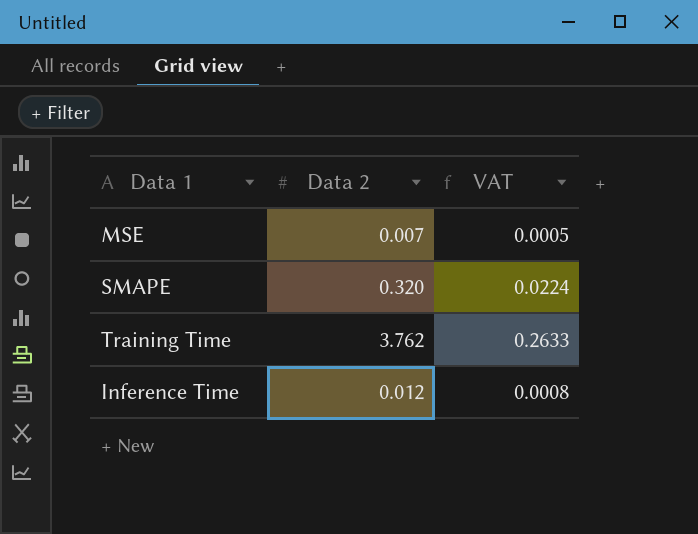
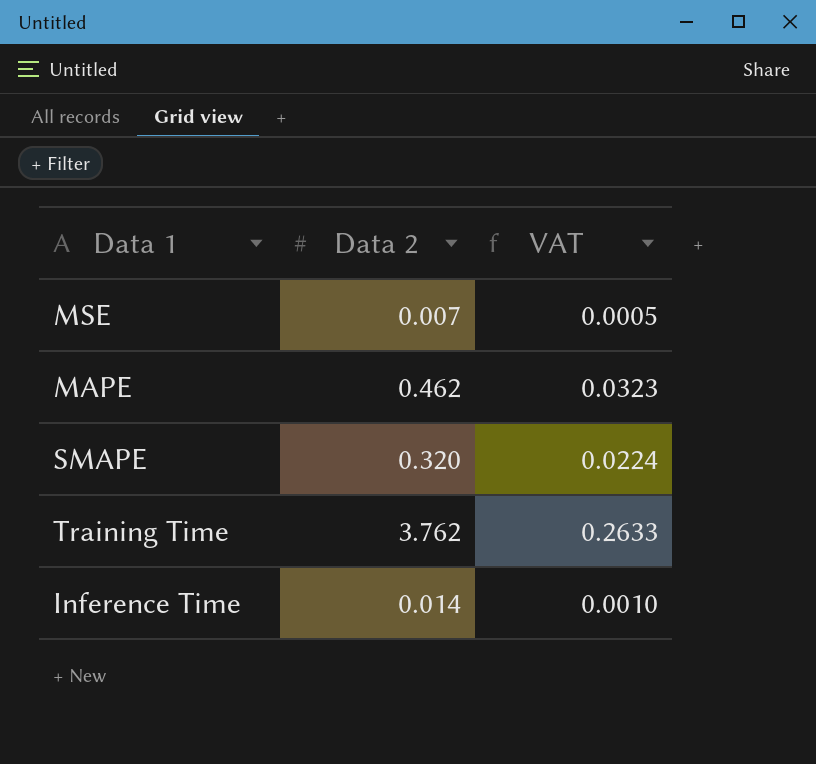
row MAPE: none -> 0.462 | 0.0323
Inference Time | Data 2: 0.012 -> 0.014
Inference Time | VAT: 0.0008 -> 0.0010

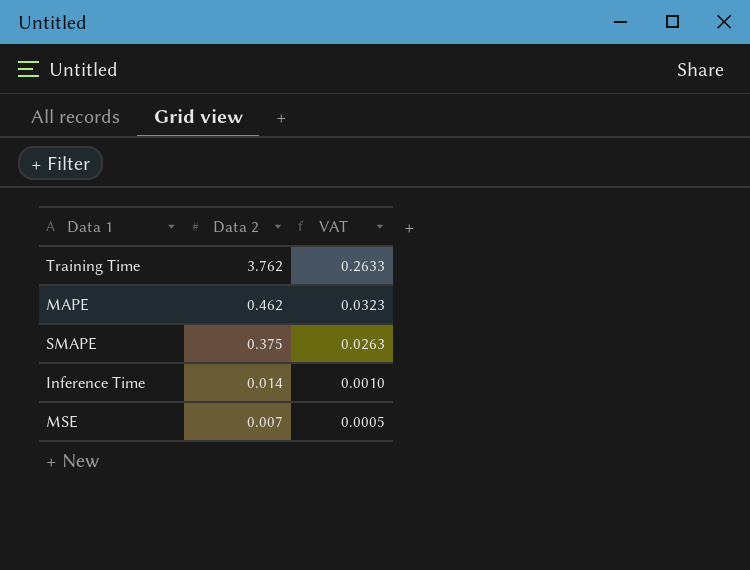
row order: none -> Data 2 descending
SMAPE | Data 2: 0.320 -> 0.375
SMAPE | VAT: 0.0224 -> 0.0263

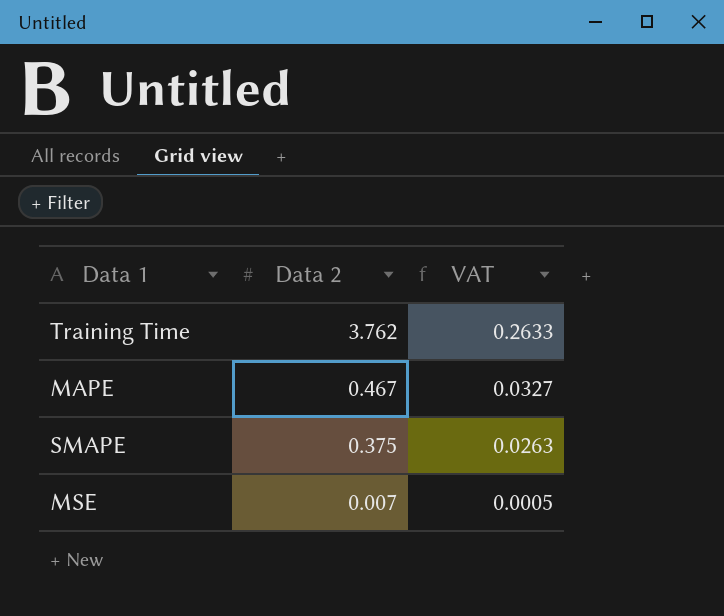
row Inference Time: 0.014 | 0.0010 -> none
MAPE | Data 2: 0.462 -> 0.467
MAPE | VAT: 0.0323 -> 0.0327

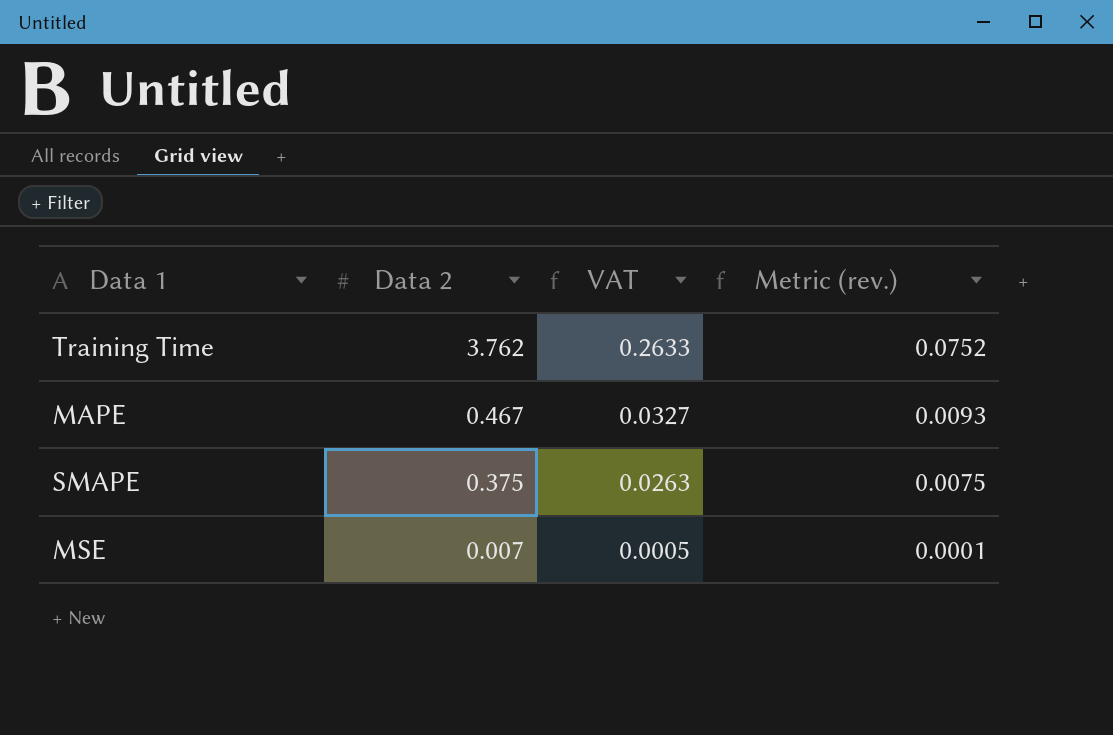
column Metric (rev.) | formula: none -> [Data 2] * 0.02

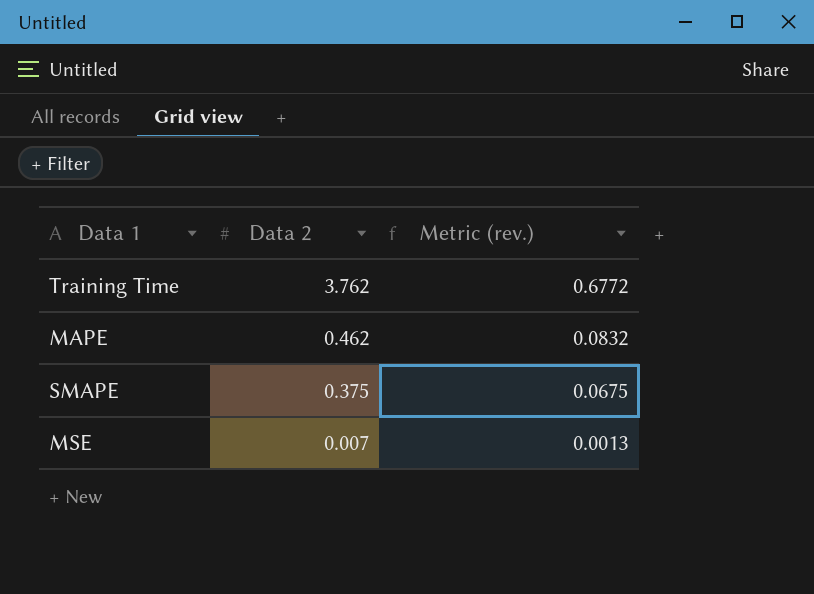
column VAT | formula: [Data 2] * 0.07 -> none
column Metric (rev.) | formula: [Data 2] * 0.02 -> [Data 2] * 0.18
MAPE | Data 2: 0.467 -> 0.462

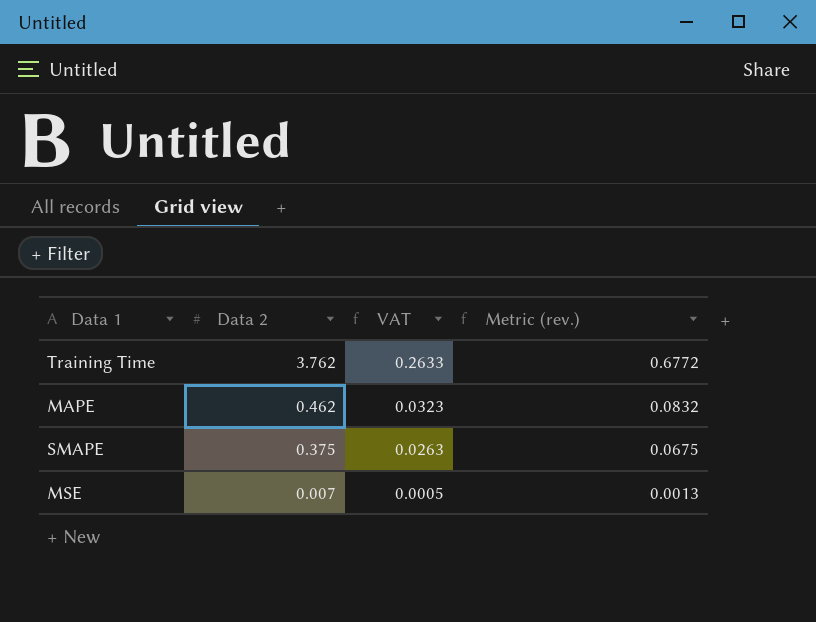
column VAT | formula: none -> [Data 2] * 0.07

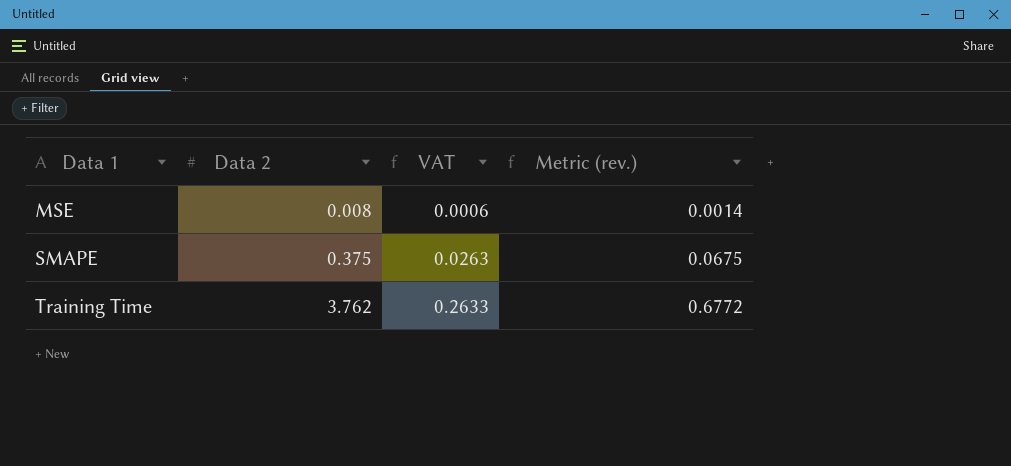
row order: Data 2 descending -> Data 1 ascending
row MAPE: 0.462 | 0.0323 | 0.0832 -> none
MSE | Data 2: 0.007 -> 0.008
MSE | VAT: 0.0005 -> 0.0006
MSE | Metric (rev.): 0.0013 -> 0.0014

